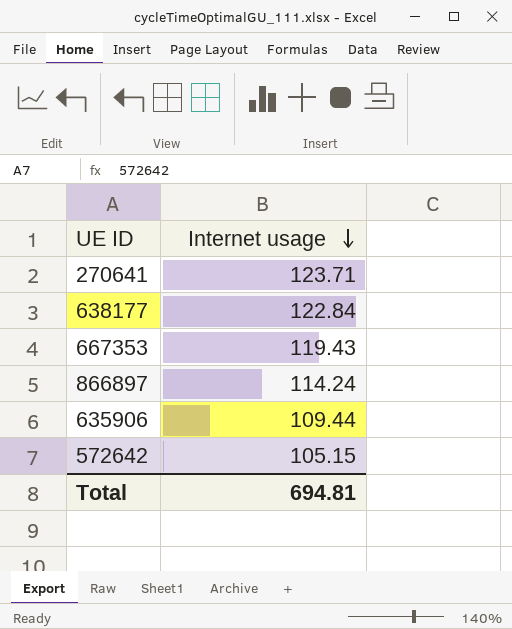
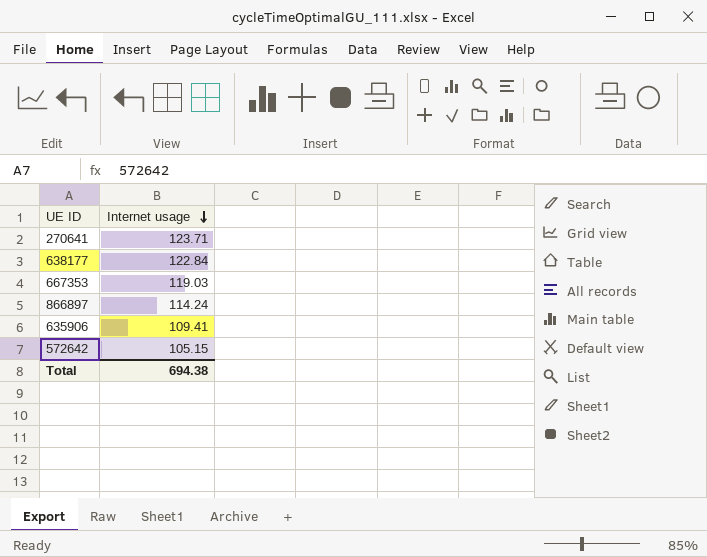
667353 | Internet usage: 119.43 -> 119.03
635906 | Internet usage: 109.44 -> 109.41
Total | Internet usage: 694.81 -> 694.38

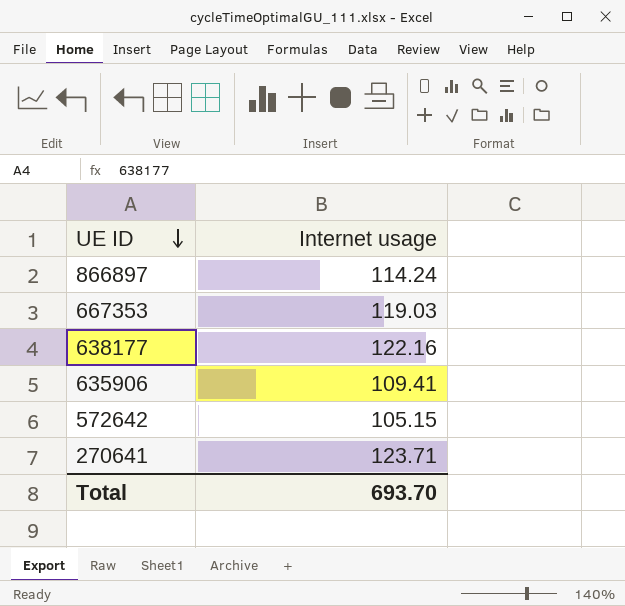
row order: Internet usage descending -> UE ID descending
638177 | Internet usage: 122.84 -> 122.16
Total | Internet usage: 694.38 -> 693.70

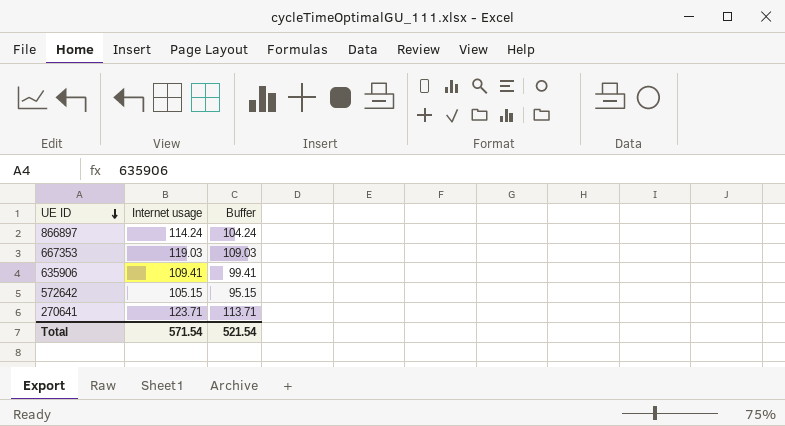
column Buffer | formula: none -> [Internet usage] - 10
row 638177: 122.16 -> none
Total | Internet usage: 693.70 -> 571.54

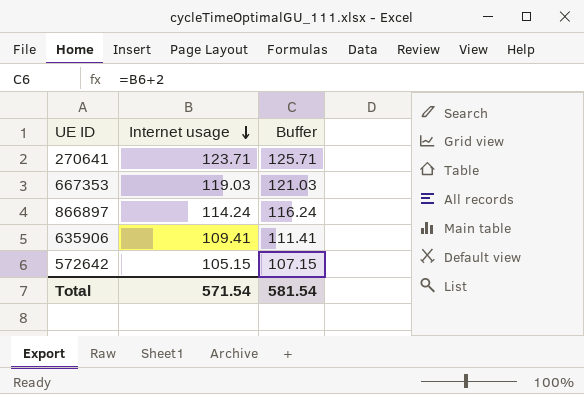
row order: UE ID descending -> Internet usage descending
column Buffer | formula: [Internet usage] - 10 -> [Internet usage] + 2
Total | Buffer: 521.54 -> 581.54

